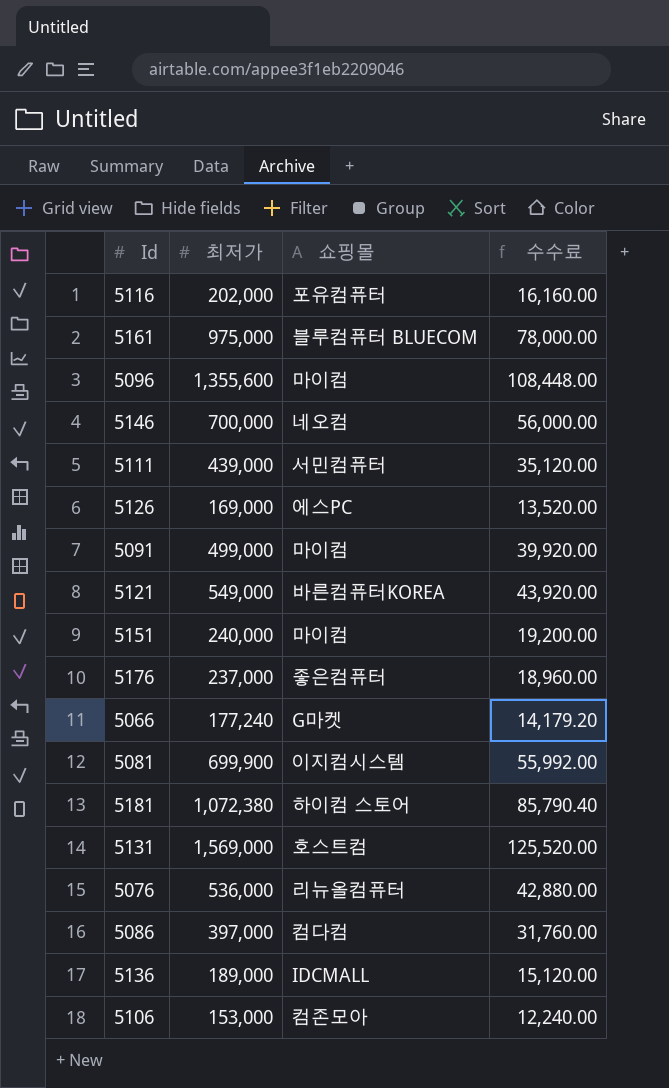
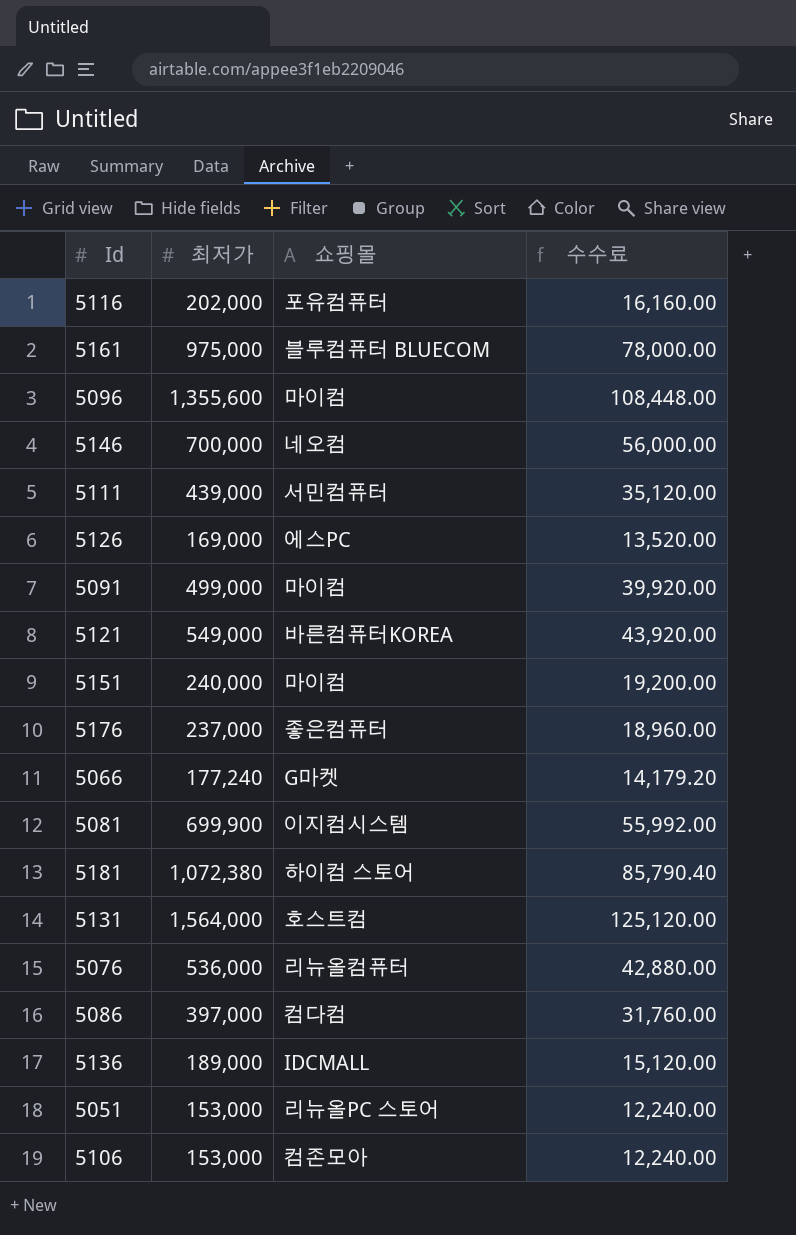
5131 | 최저가: 1,569,000 -> 1,564,000
5131 | 수수료: 125,520.00 -> 125,120.00
row 5051: none -> 153,000 | 리뉴올PC 스토어 | 12,240.00

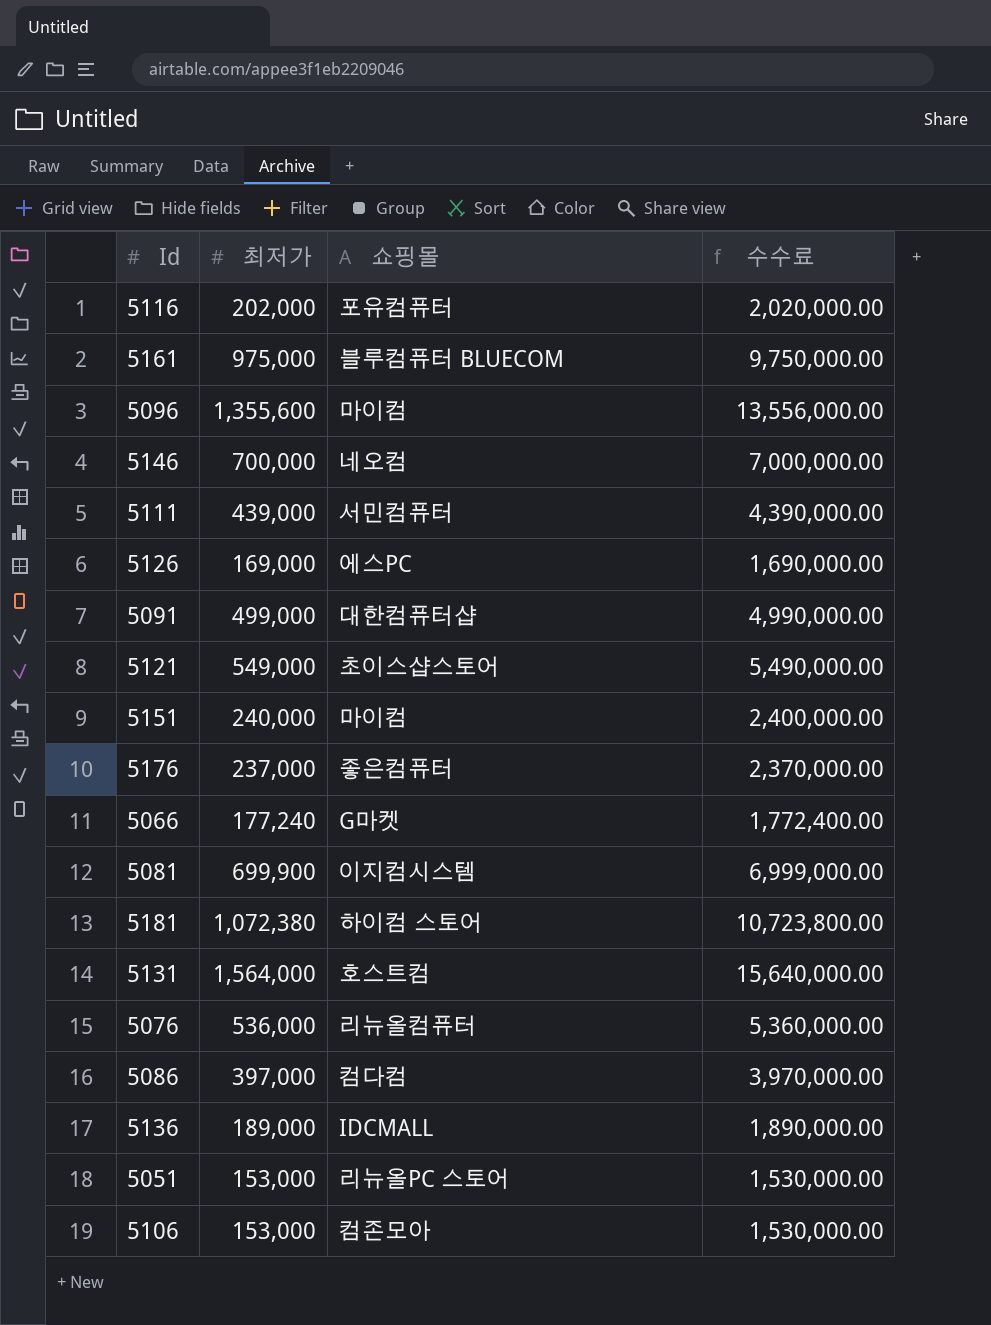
column 수수료 | formula: [최저가] * 0.08 -> [최저가] * 10
5091 | 쇼핑몰: 마이컴 -> 대한컴퓨터샵
5121 | 쇼핑몰: 바른컴퓨터KOREA -> 초이스샵스토어

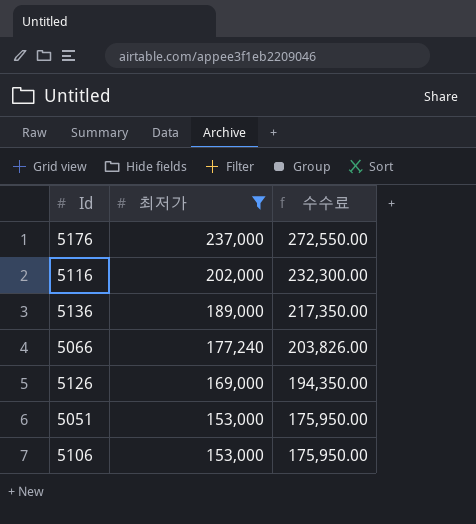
filter: none -> 최저가 <= 237,000
row order: none -> 최저가 descending
column 쇼핑몰 | position: 3 -> none
column 수수료 | formula: [최저가] * 10 -> [최저가] * 1.15

